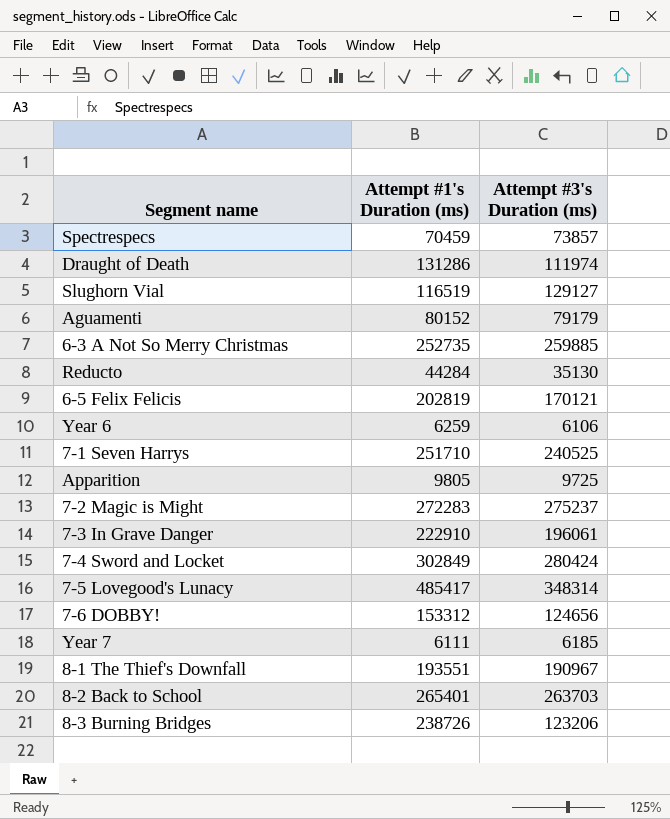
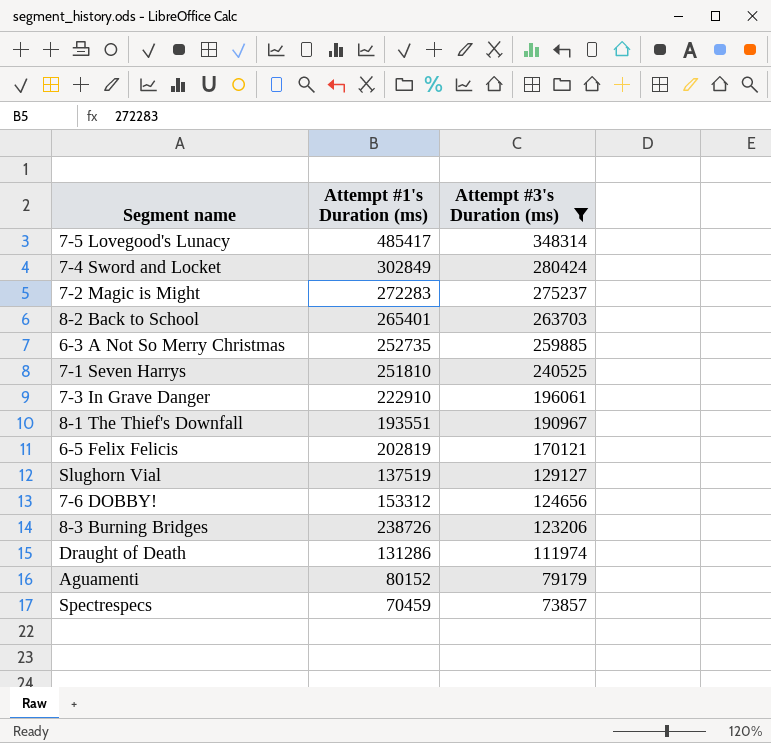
filter: none -> Attempt #3's Duration (ms) >= 73857
row order: none -> Attempt #3's Duration (ms) descending
7-1 Seven Harrys | Attempt #1's Duration (ms): 251710 -> 251810
Slughorn Vial | Attempt #1's Duration (ms): 116519 -> 137519

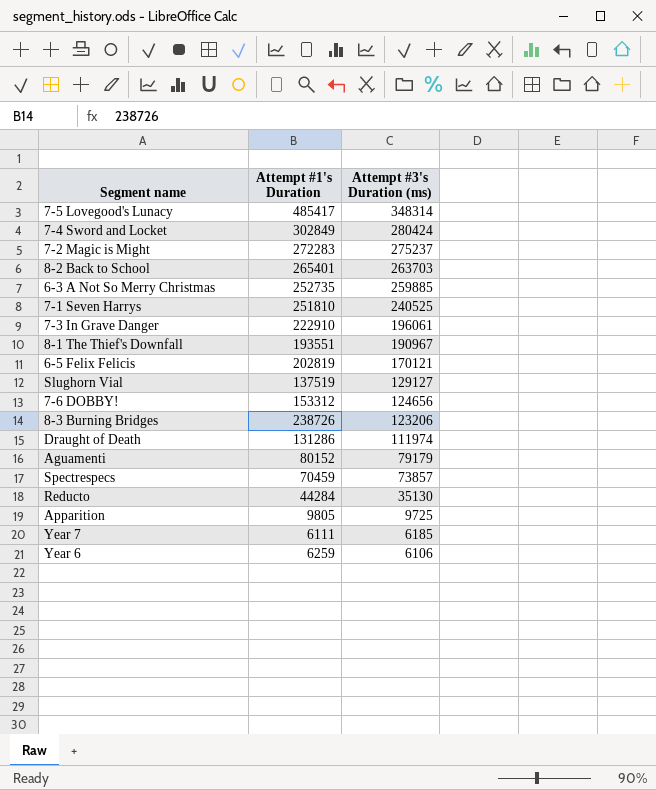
filter: Attempt #3's Duration (ms) >= 73857 -> none
column name: Attempt #1's Duration (ms) -> Attempt #1's Duration

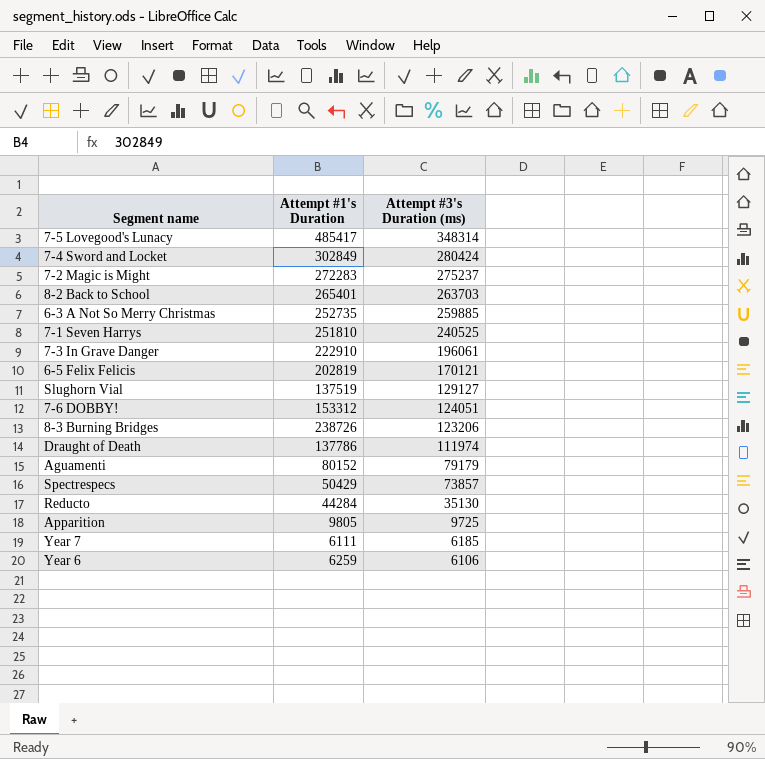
row 8-1 The Thief's Downfall: 193551 | 190967 -> none
7-6 DOBBY! | Attempt #3's Duration (ms): 124656 -> 124051
Draught of Death | Attempt #1's Duration: 131286 -> 137786
Spectrespecs | Attempt #1's Duration: 70459 -> 50429

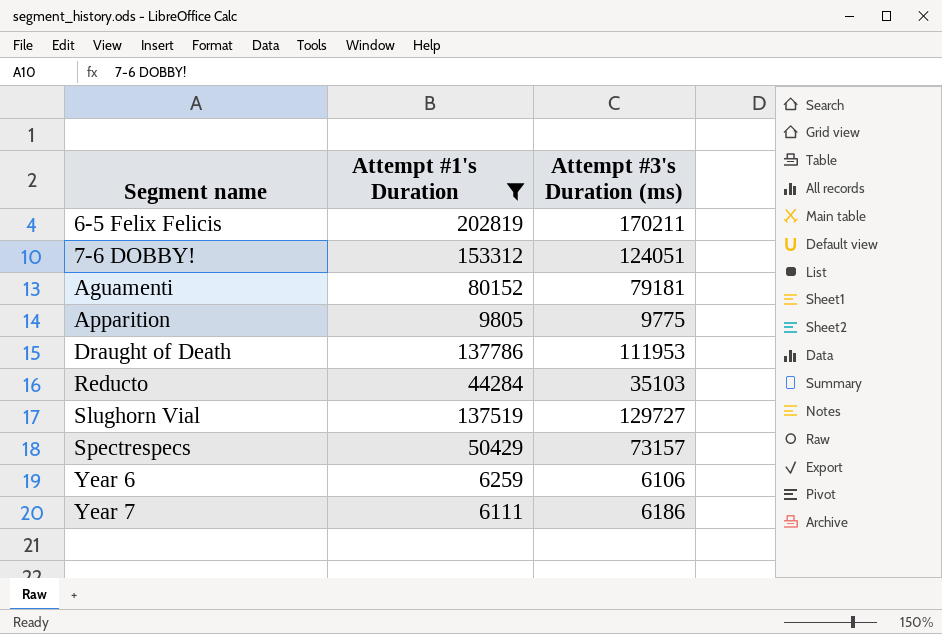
filter: none -> Attempt #1's Duration <= 202819
row order: Attempt #3's Duration (ms) descending -> Segment name ascending
6-5 Felix Felicis | Attempt #3's Duration (ms): 170121 -> 170211
Aguamenti | Attempt #3's Duration (ms): 79179 -> 79181
Apparition | Attempt #3's Duration (ms): 9725 -> 9775
Draught of Death | Attempt #3's Duration (ms): 111974 -> 111953
Reducto | Attempt #3's Duration (ms): 35130 -> 35103
Slughorn Vial | Attempt #3's Duration (ms): 129127 -> 129727
Spectrespecs | Attempt #3's Duration (ms): 73857 -> 73157
Year 7 | Attempt #3's Duration (ms): 6185 -> 6186

